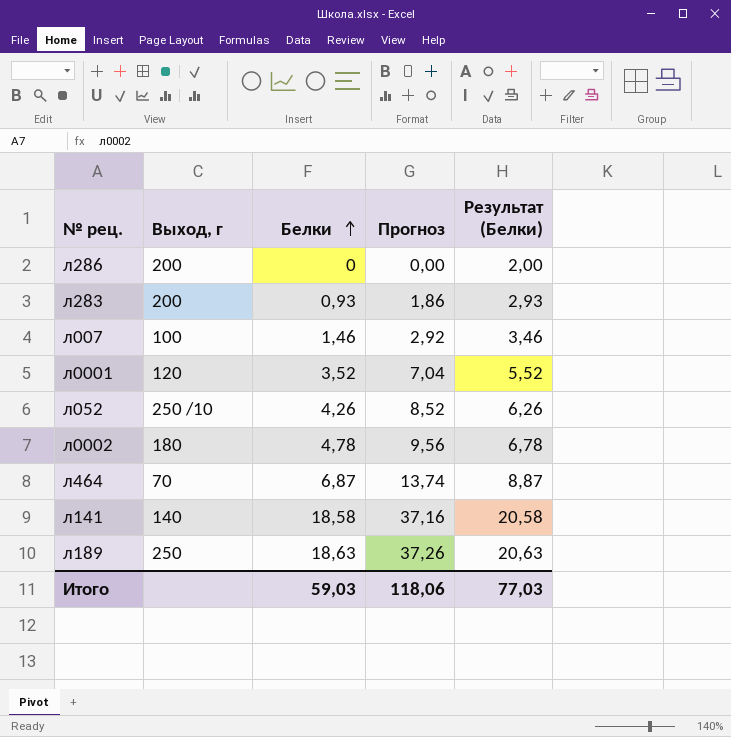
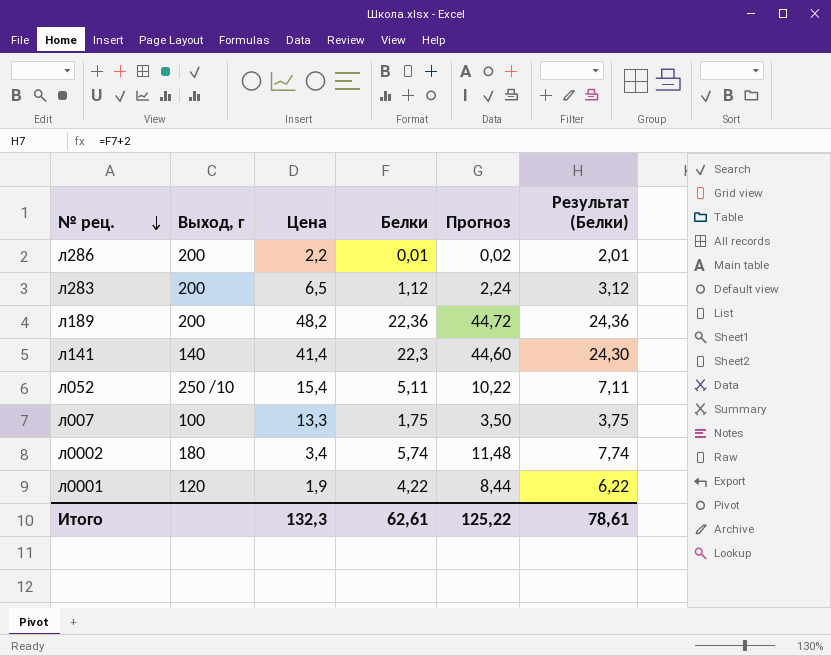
row order: Белки ascending -> № рец. descending
column Цена | position: none -> 3
row л464: 70 | 6,87 | 13,74 | 8,87 -> none
л286 | Белки: 0 -> 0,01
л286 | Прогноз: 0,00 -> 0,02
л286 | Результат (Белки): 2,00 -> 2,01
л283 | Белки: 0,93 -> 1,12
л283 | Прогноз: 1,86 -> 2,24
л283 | Результат (Белки): 2,93 -> 3,12
л189 | Выход, г: 250 -> 200
л189 | Белки: 18,63 -> 22,36
л189 | Прогноз: 37,26 -> 44,72
л189 | Результат (Белки): 20,63 -> 24,36
л141 | Белки: 18,58 -> 22,3
л141 | Прогноз: 37,16 -> 44,60
л141 | Результат (Белки): 20,58 -> 24,30
л052 | Белки: 4,26 -> 5,11
л052 | Прогноз: 8,52 -> 10,22
л052 | Результат (Белки): 6,26 -> 7,11
л007 | Белки: 1,46 -> 1,75
л007 | Прогноз: 2,92 -> 3,50
л007 | Результат (Белки): 3,46 -> 3,75
л0002 | Белки: 4,78 -> 5,74
л0002 | Прогноз: 9,56 -> 11,48
л0002 | Результат (Белки): 6,78 -> 7,74
л0001 | Белки: 3,52 -> 4,22
л0001 | Прогноз: 7,04 -> 8,44
л0001 | Результат (Белки): 5,52 -> 6,22
Итого | Белки: 59,03 -> 62,61
Итого | Прогноз: 118,06 -> 125,22
Итого | Результат (Белки): 77,03 -> 78,61

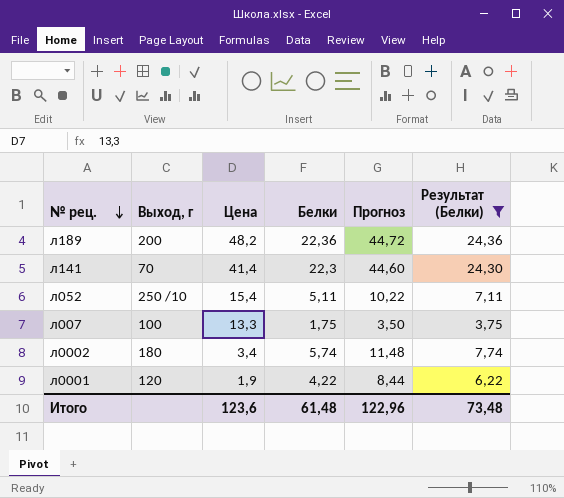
filter: none -> Результат (Белки) >= 3,75
л141 | Выход, г: 140 -> 70
Итого | Цена: 132,3 -> 123,6
Итого | Белки: 62,61 -> 61,48
Итого | Прогноз: 125,22 -> 122,96
Итого | Результат (Белки): 78,61 -> 73,48

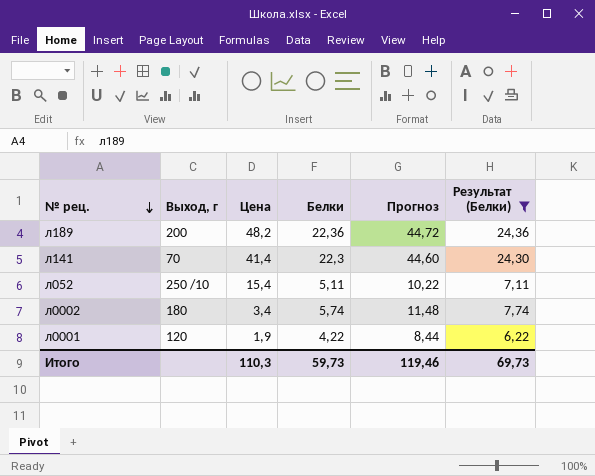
row л007: 100 | 13,3 | 1,75 | 3,50 | 3,75 -> none
Итого | Цена: 123,6 -> 110,3
Итого | Белки: 61,48 -> 59,73
Итого | Прогноз: 122,96 -> 119,46
Итого | Результат (Белки): 73,48 -> 69,73

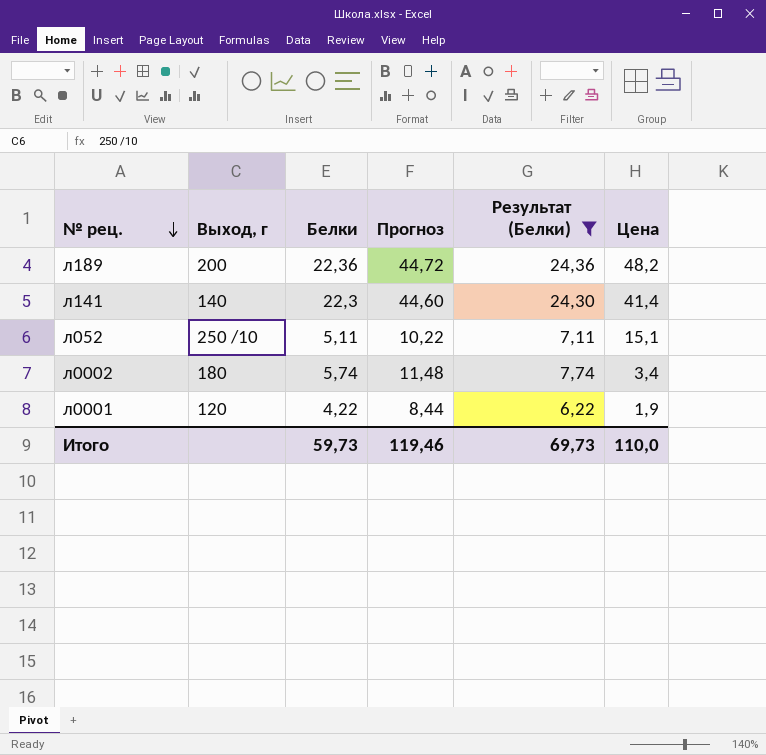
column Цена | position: 3 -> 6
л141 | Выход, г: 70 -> 140
л052 | Цена: 15,4 -> 15,1
Итого | Цена: 110,3 -> 110,0

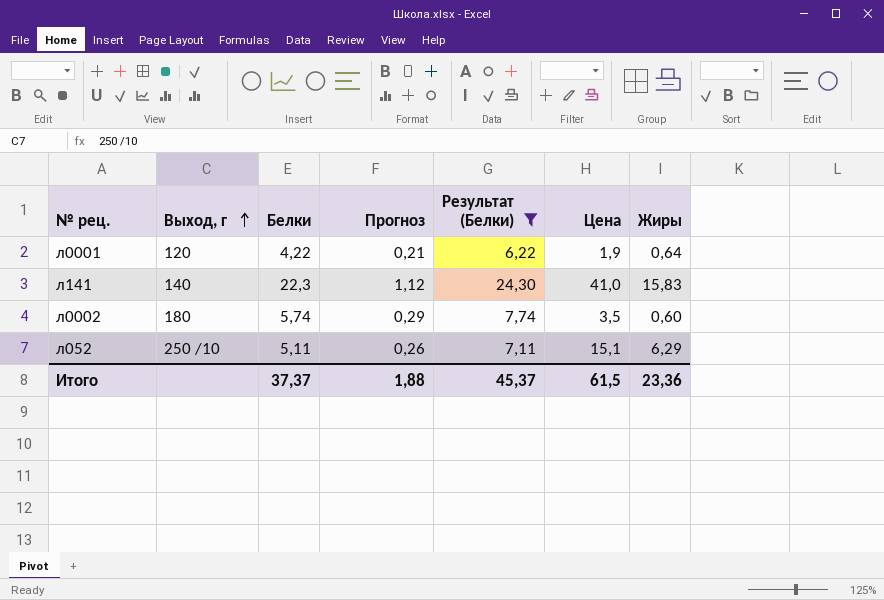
row order: № рец. descending -> Выход, г ascending
column Прогноз | formula: [Белки] * 2 -> [Белки] * 0,05
column Жиры | position: none -> 7
row л189: 200 | 22,36 | 44,72 | 24,36 | 48,2 -> none
л141 | Цена: 41,4 -> 41,0
л0002 | Цена: 3,4 -> 3,5
Итого | Белки: 59,73 -> 37,37
Итого | Прогноз: 119,46 -> 1,88
Итого | Результат (Белки): 69,73 -> 45,37
Итого | Цена: 110,0 -> 61,5

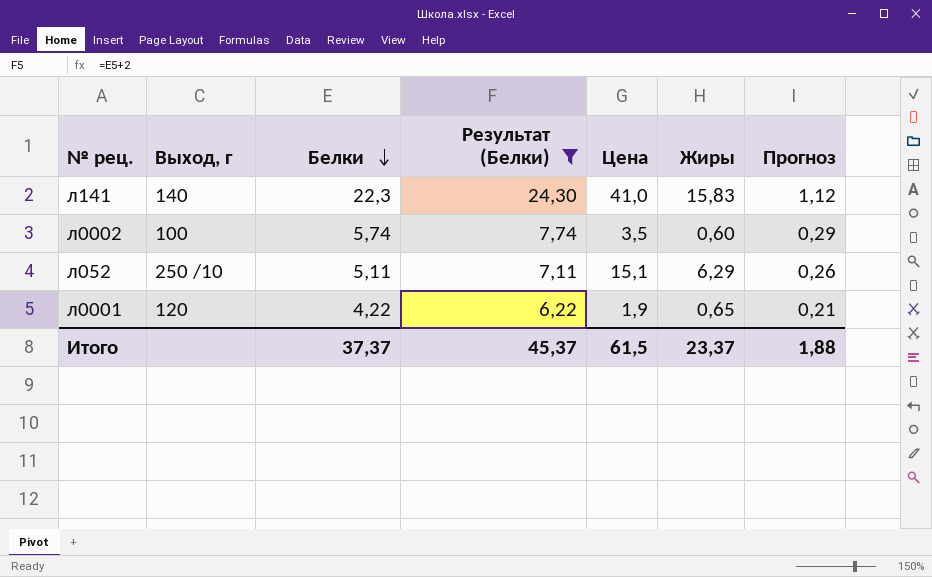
row order: Выход, г ascending -> Белки descending
column Прогноз | position: 4 -> 7
л0002 | Выход, г: 180 -> 100
л0001 | Жиры: 0,64 -> 0,65
Итого | Жиры: 23,36 -> 23,37

